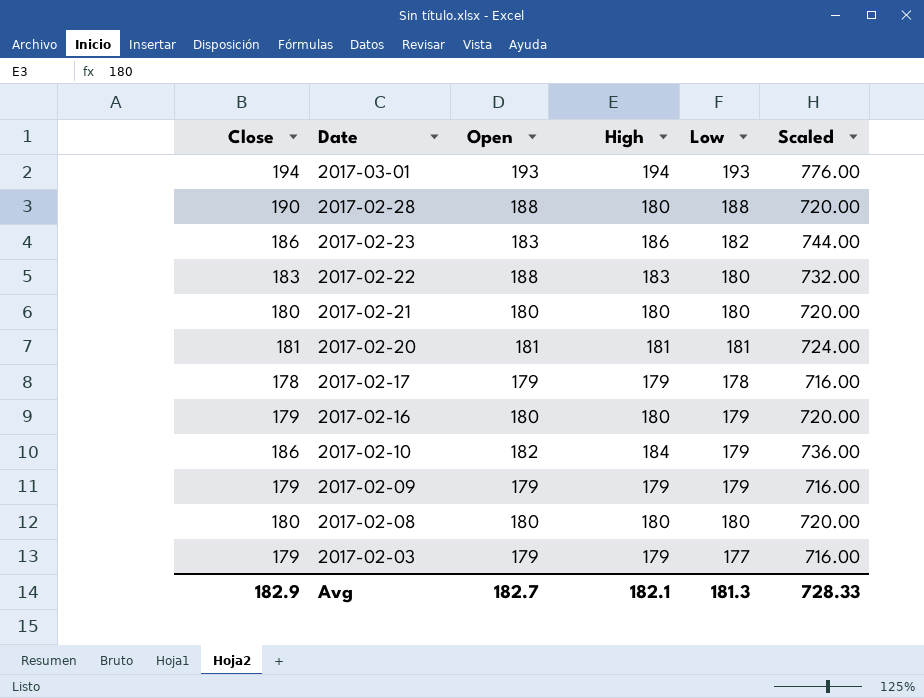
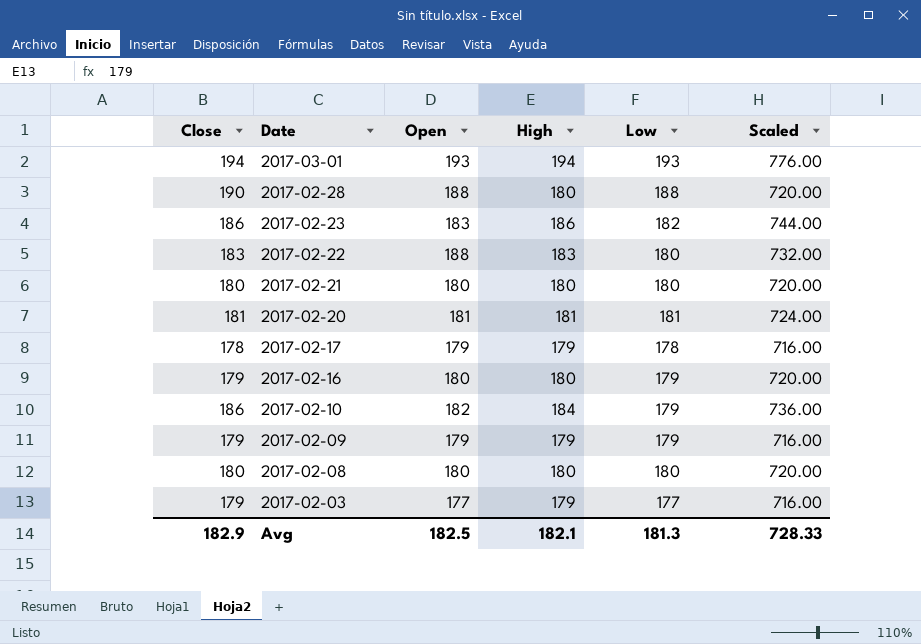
2017-02-03 | Open: 179 -> 177
Avg | Open: 182.7 -> 182.5

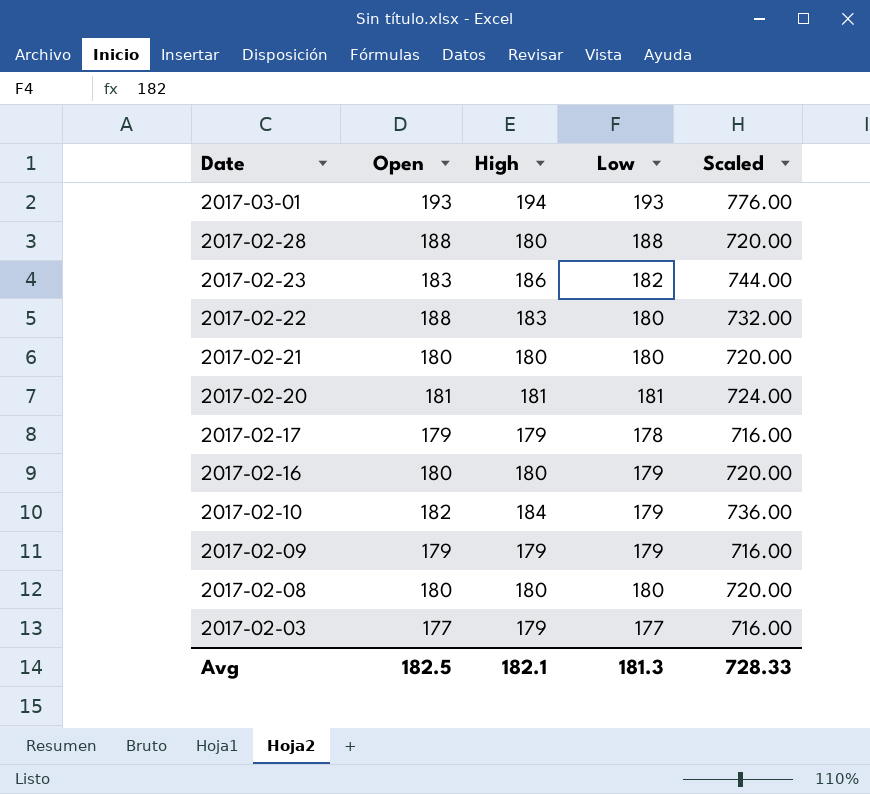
column Close | position: 1 -> none

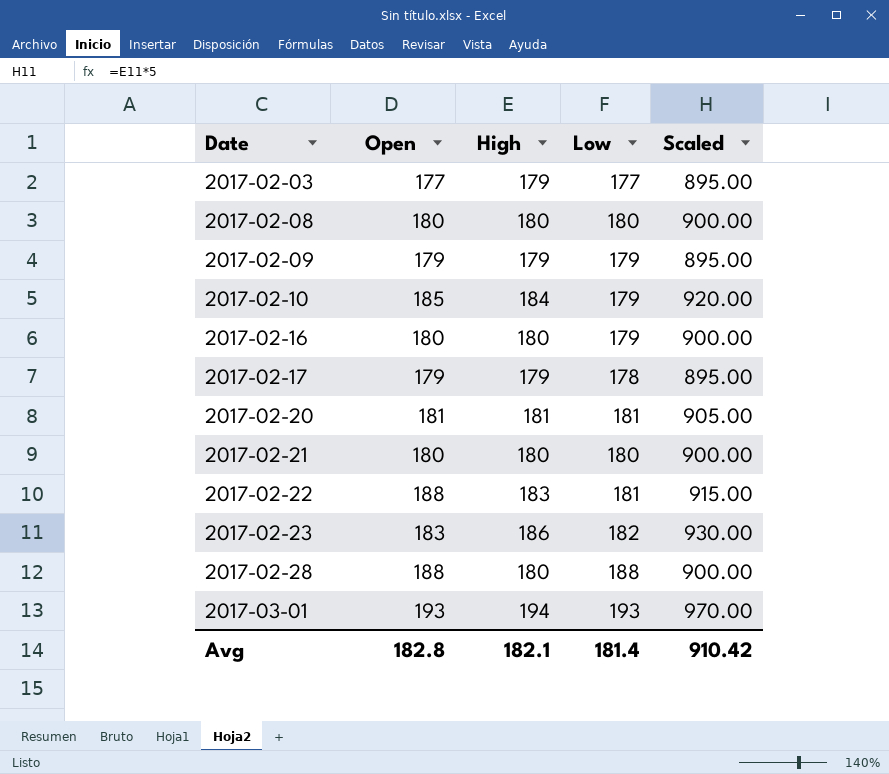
row order: Date descending -> Date ascending
column Scaled | formula: [High] * 4 -> [High] * 5
2017-02-10 | Open: 182 -> 185
2017-02-22 | Low: 180 -> 181
Avg | Open: 182.5 -> 182.8
Avg | Low: 181.3 -> 181.4
Avg | Scaled: 728.33 -> 910.42

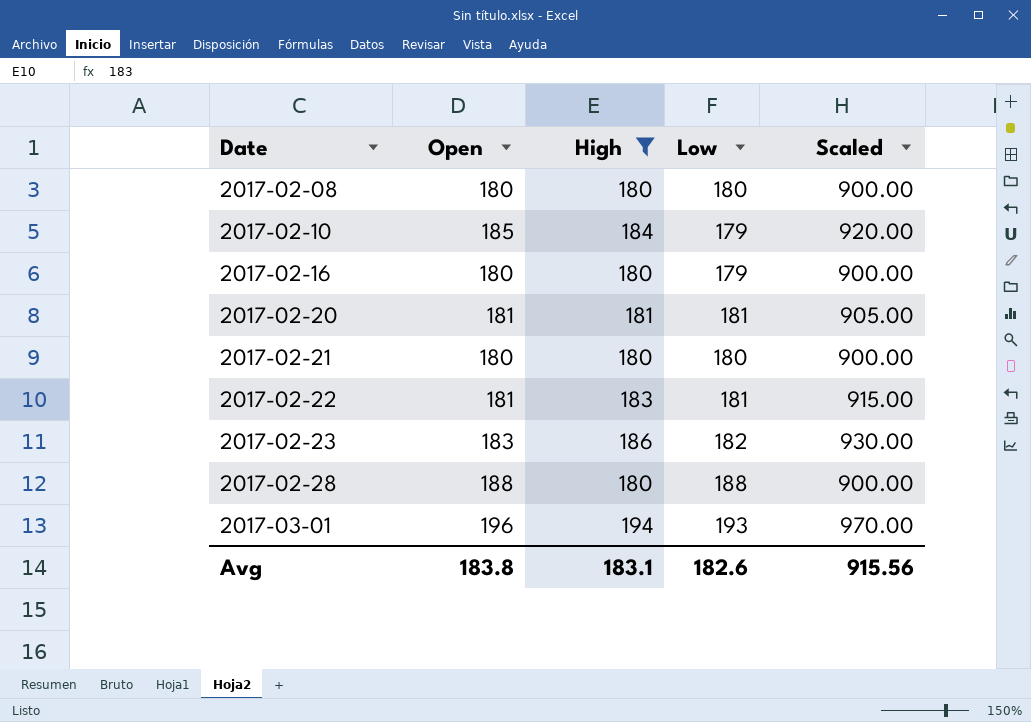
filter: none -> High != 179
2017-02-22 | Open: 188 -> 181
2017-03-01 | Open: 193 -> 196
Avg | Open: 182.8 -> 183.8
Avg | High: 182.1 -> 183.1
Avg | Low: 181.4 -> 182.6
Avg | Scaled: 910.42 -> 915.56

